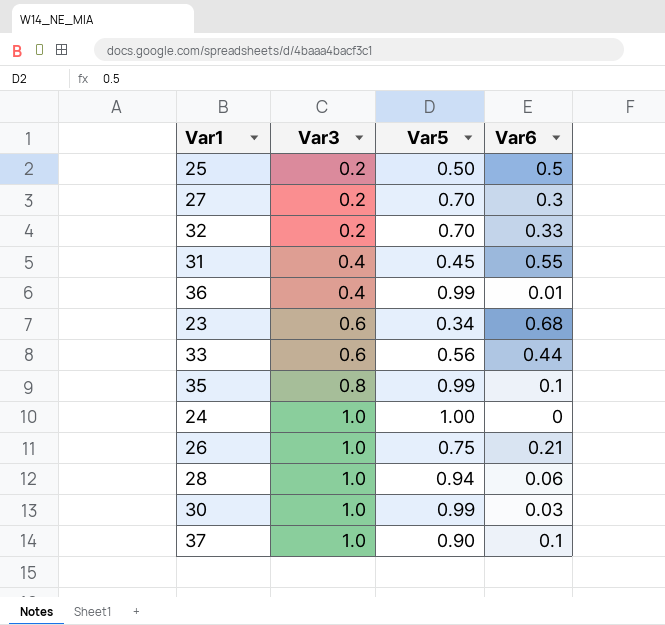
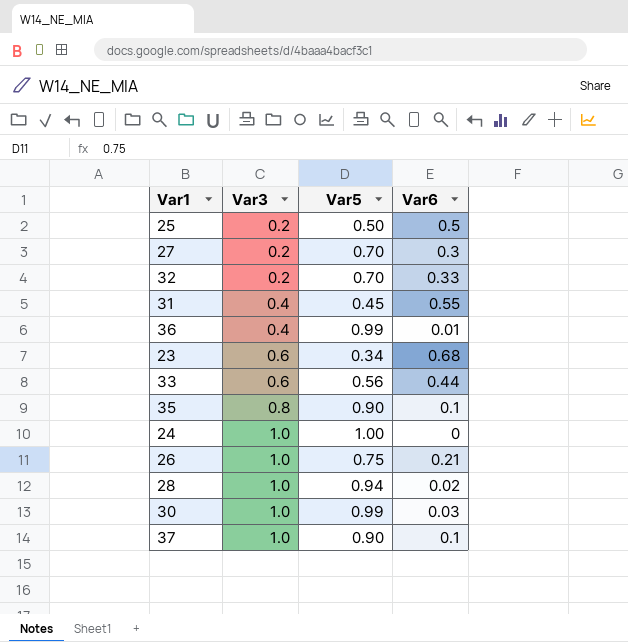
35 | Var5: 0.99 -> 0.90
28 | Var6: 0.06 -> 0.02

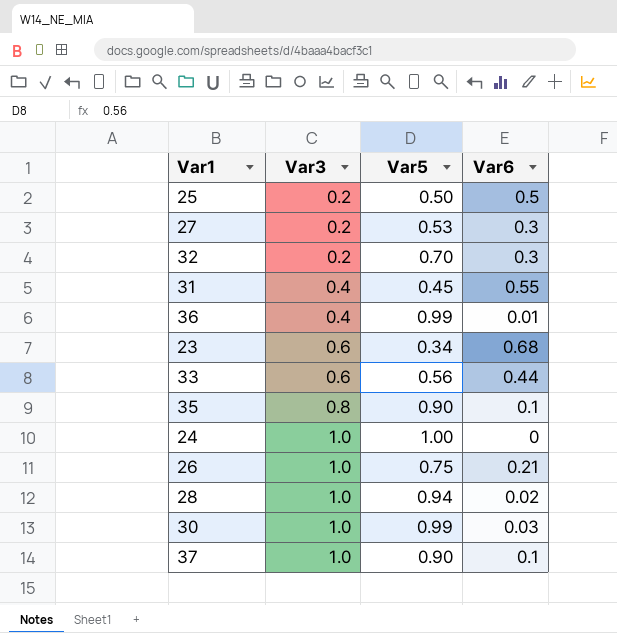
27 | Var5: 0.70 -> 0.53
32 | Var6: 0.33 -> 0.3

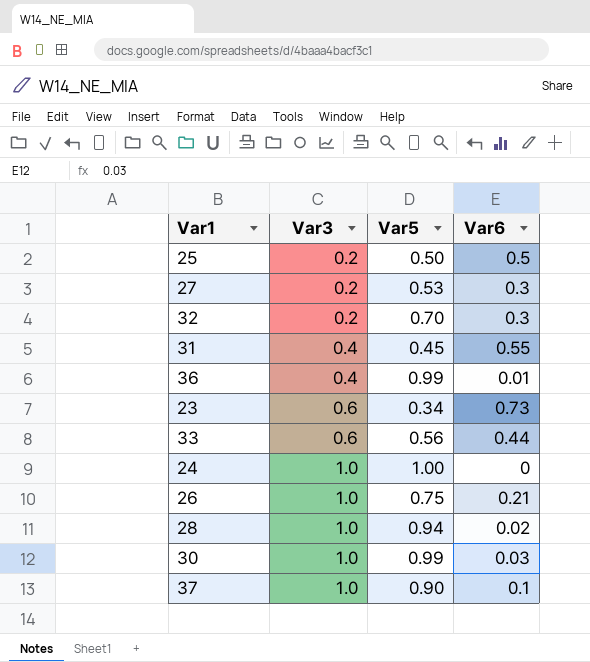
row 35: 0.8 | 0.90 | 0.1 -> none
23 | Var6: 0.68 -> 0.73

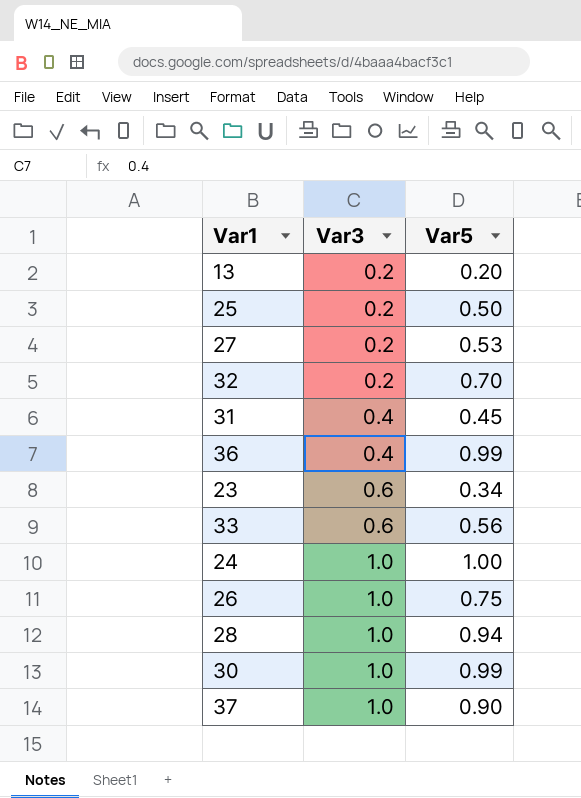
column Var6 | position: 4 -> none
row 13: none -> 0.2 | 0.20

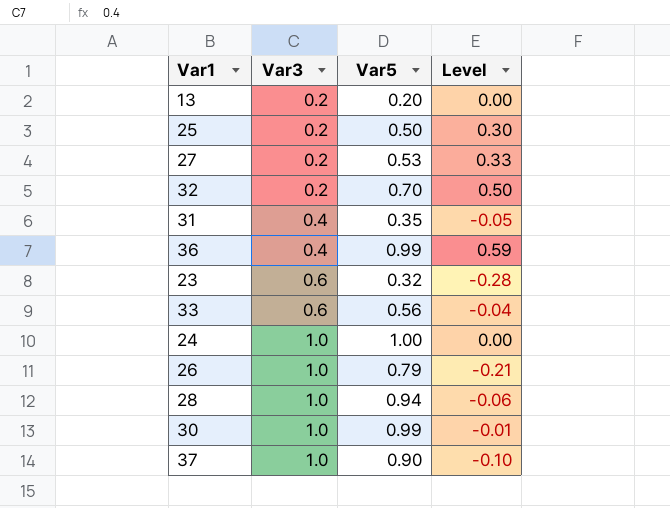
column Level | formula: none -> [Var5] - [Var3]
31 | Var5: 0.45 -> 0.35
23 | Var5: 0.34 -> 0.32
26 | Var5: 0.75 -> 0.79

